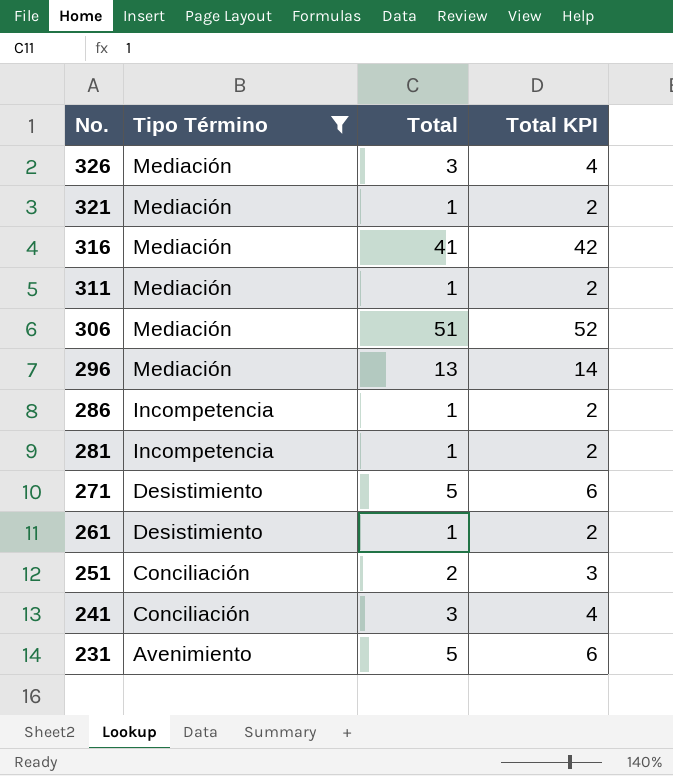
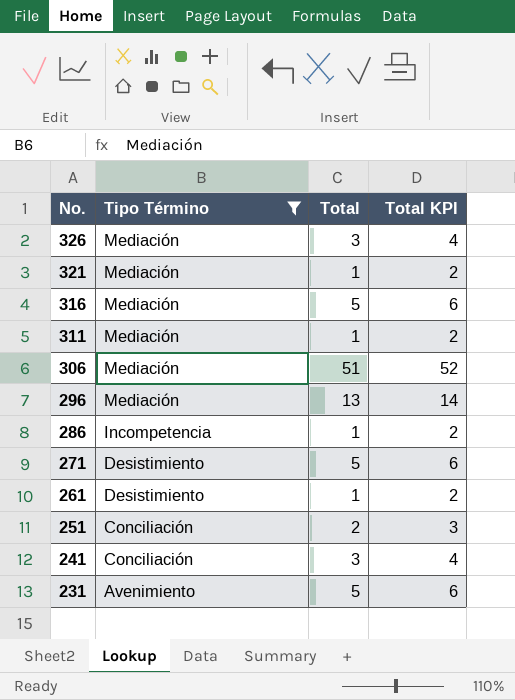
row 281: Incompetencia | 1 | 2 -> none
316 | Total: 41 -> 5
316 | Total KPI: 42 -> 6

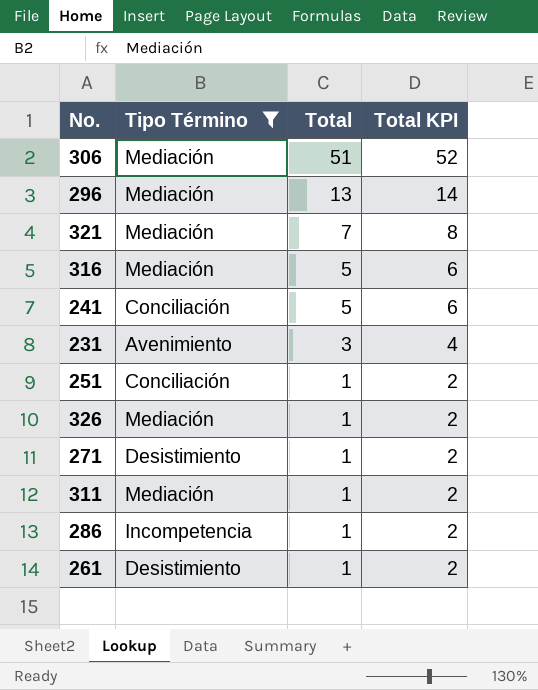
row order: No. descending -> Total descending
321 | Total: 1 -> 7
321 | Total KPI: 2 -> 8
241 | Total: 3 -> 5
241 | Total KPI: 4 -> 6
231 | Total: 5 -> 3
231 | Total KPI: 6 -> 4
251 | Total: 2 -> 1
251 | Total KPI: 3 -> 2
326 | Total: 3 -> 1
326 | Total KPI: 4 -> 2
271 | Total: 5 -> 1
271 | Total KPI: 6 -> 2

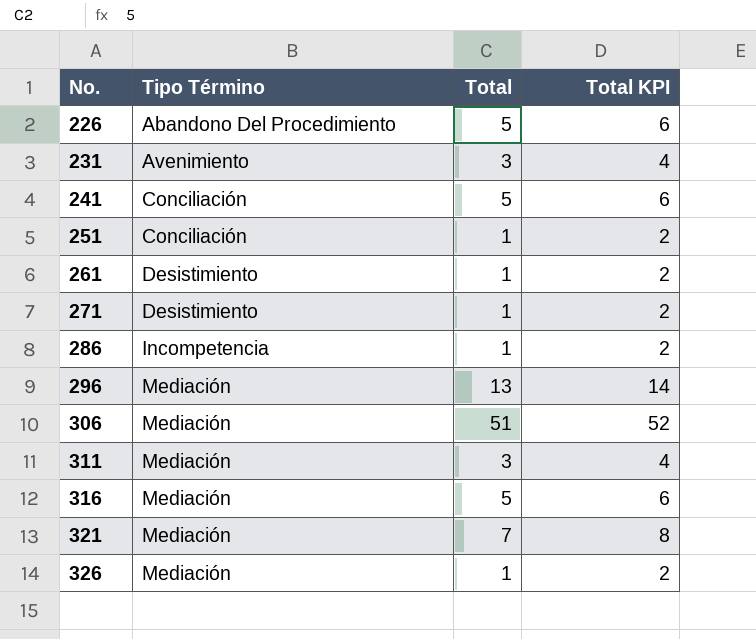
filter: Tipo Término != Abandono Del Procedimiento -> none
row order: Total descending -> No. ascending
311 | Total: 1 -> 3
311 | Total KPI: 2 -> 4

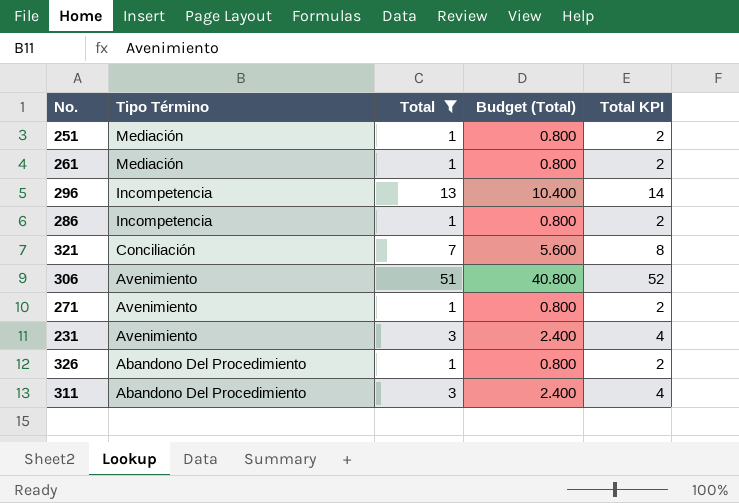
filter: none -> Total != 5
row order: No. ascending -> Tipo Término descending
column Budget (Total) | formula: none -> [Total] * 0.8
251 | Tipo Término: Conciliación -> Mediación
261 | Tipo Término: Desistimiento -> Mediación
296 | Tipo Término: Mediación -> Incompetencia
321 | Tipo Término: Mediación -> Conciliación
306 | Tipo Término: Mediación -> Avenimiento
271 | Tipo Término: Desistimiento -> Avenimiento
326 | Tipo Término: Mediación -> Abandono Del Procedimiento
311 | Tipo Término: Mediación -> Abandono Del Procedimiento

